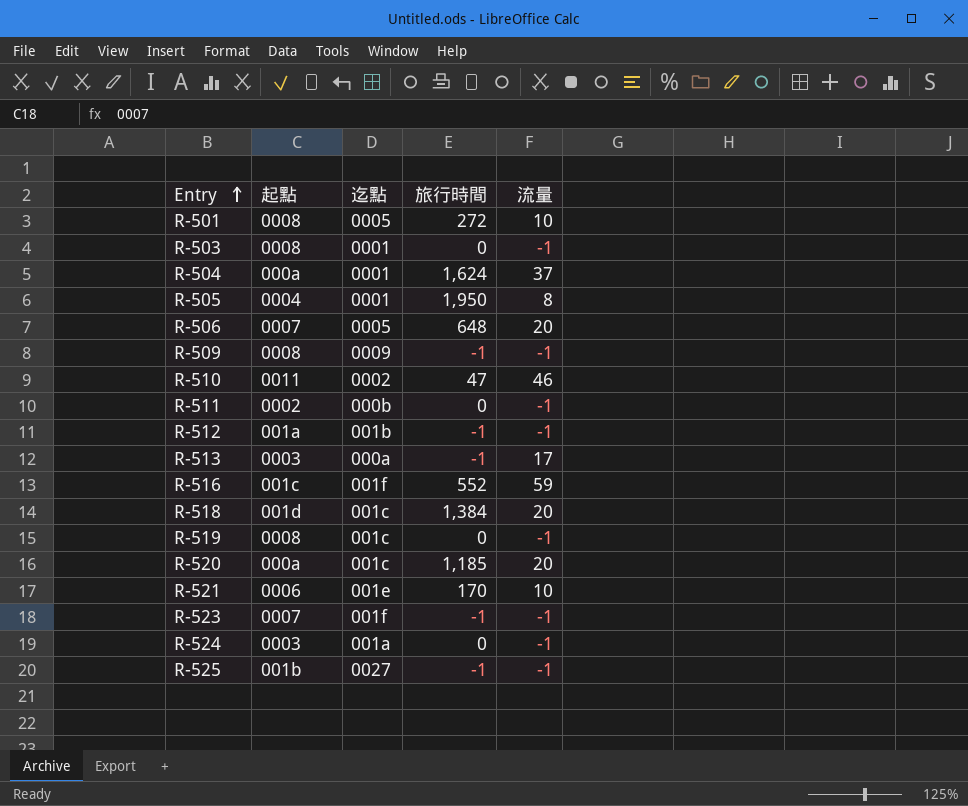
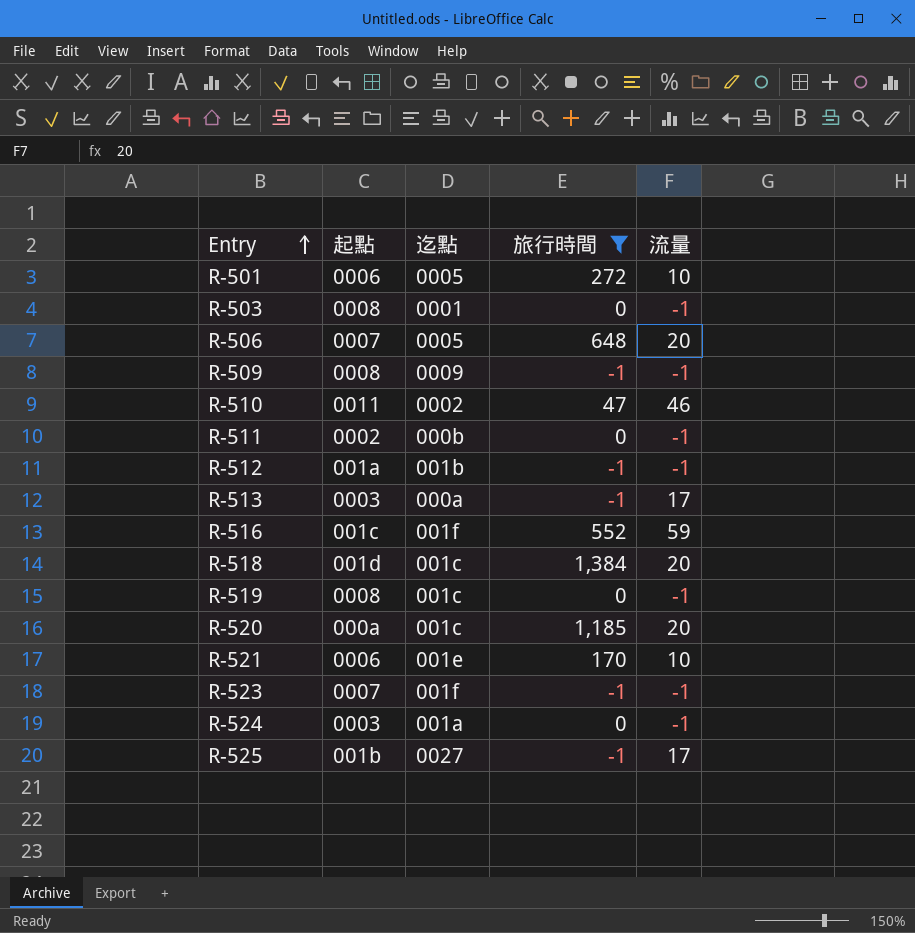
filter: none -> 旅行時間 <= 1,384
R-501 | 起點: 0008 -> 0006
R-525 | 流量: -1 -> 17

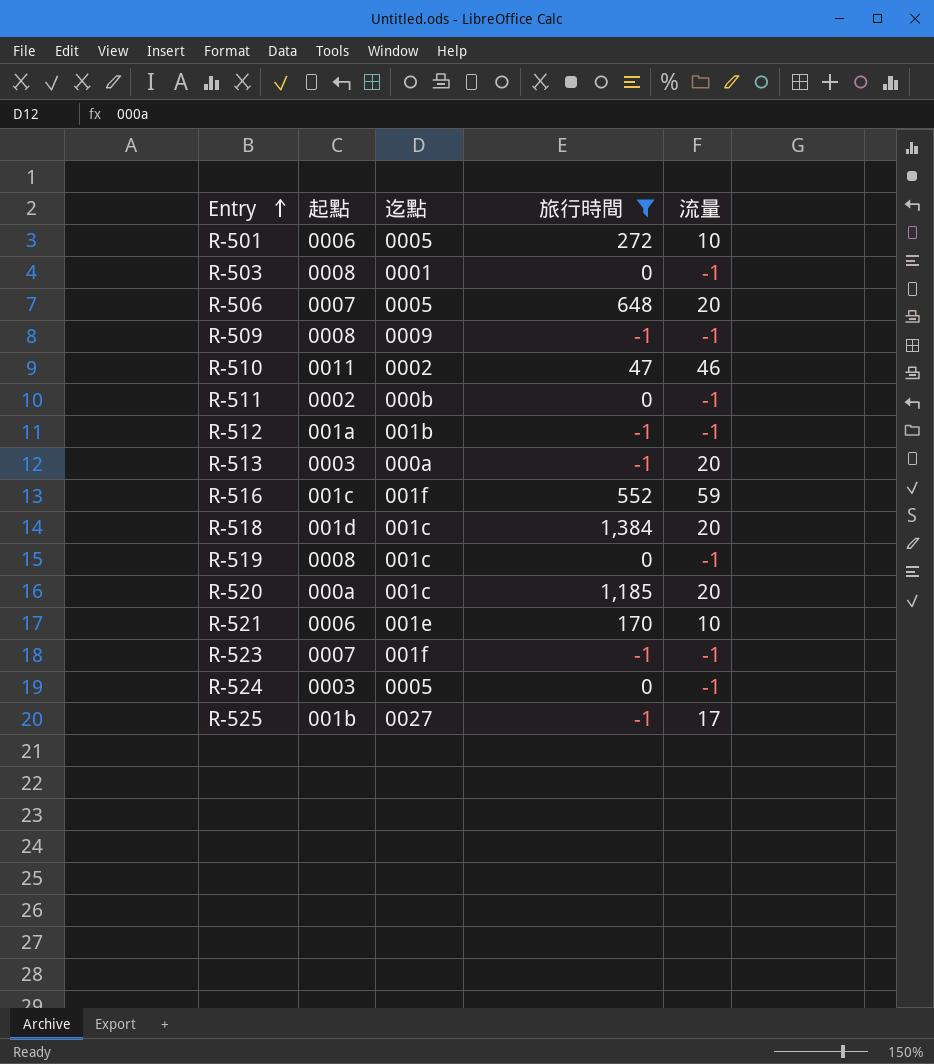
R-513 | 流量: 17 -> 20
R-524 | 迄點: 001a -> 0005

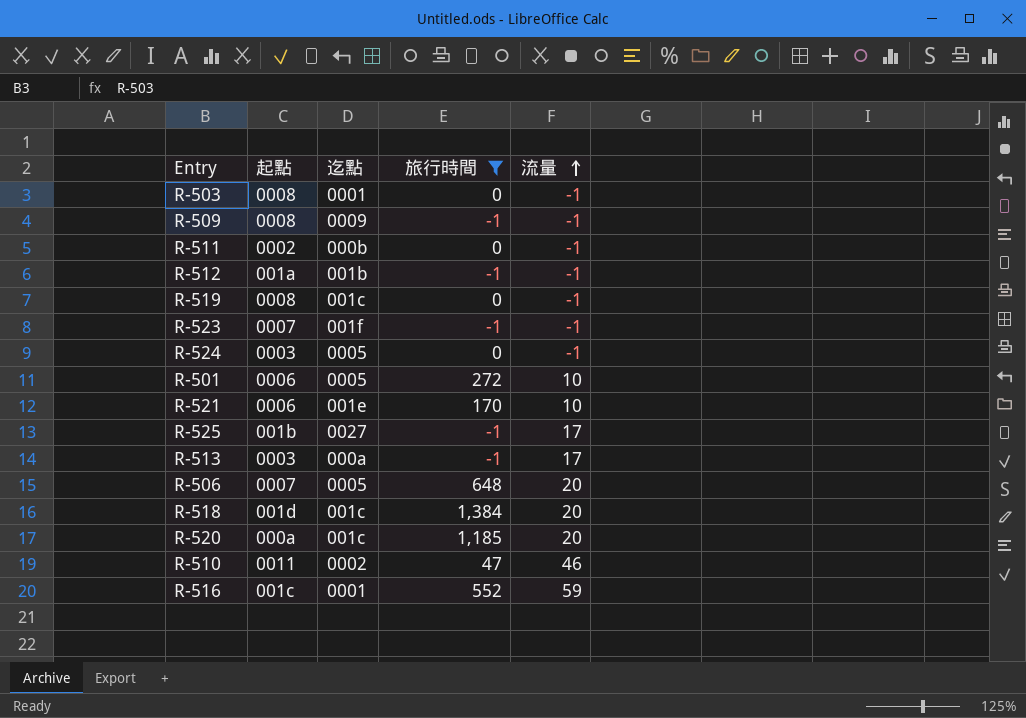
row order: Entry ascending -> 流量 ascending
R-513 | 流量: 20 -> 17
R-516 | 迄點: 001f -> 0001

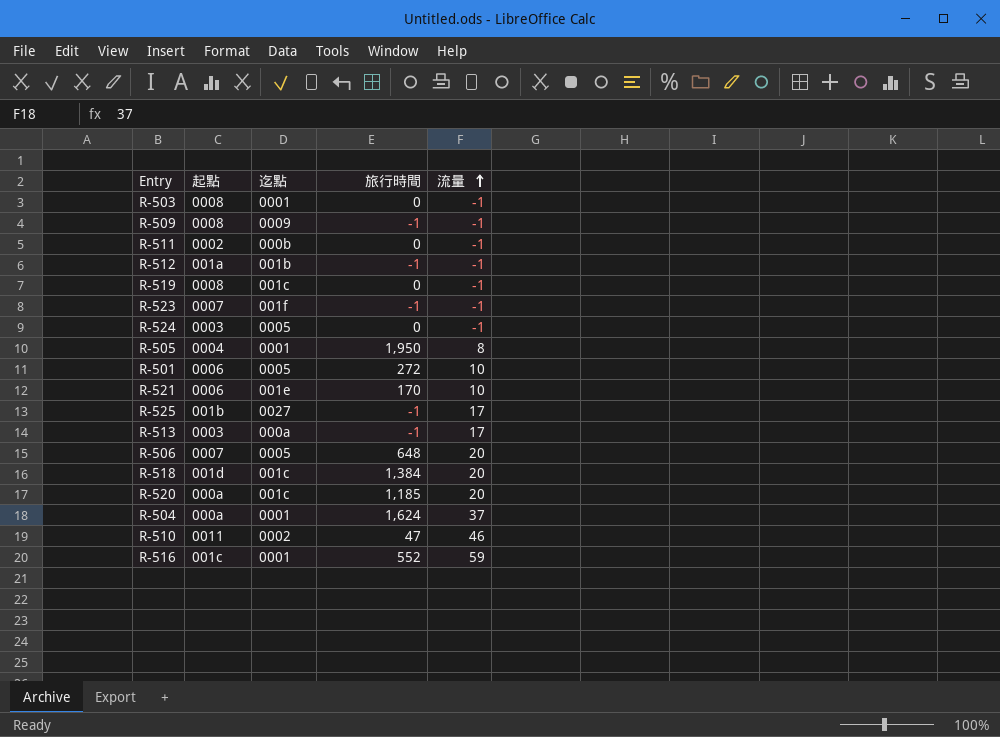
filter: 旅行時間 <= 1,384 -> none

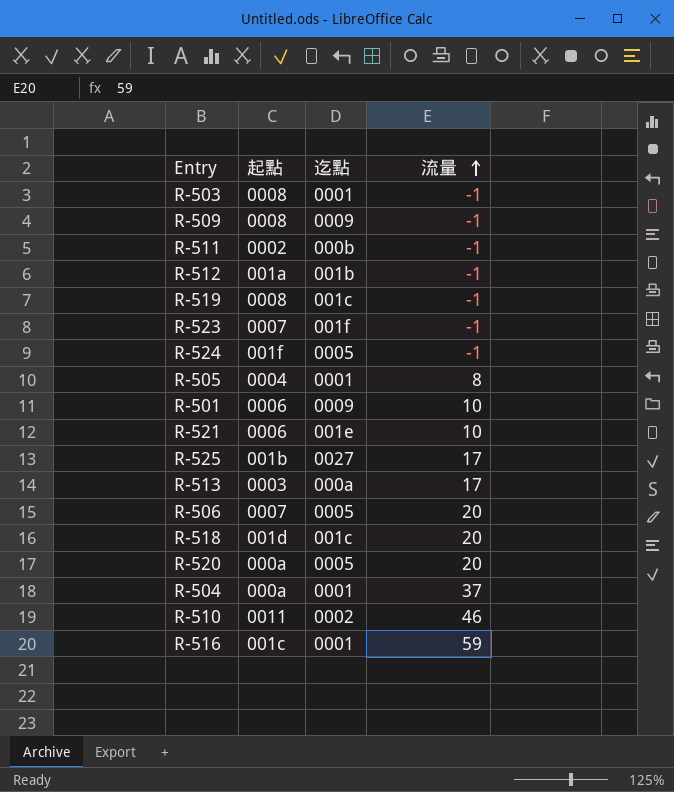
column 旅行時間 | position: 4 -> none
R-524 | 起點: 0003 -> 001f
R-501 | 迄點: 0005 -> 0009
R-520 | 迄點: 001c -> 0005

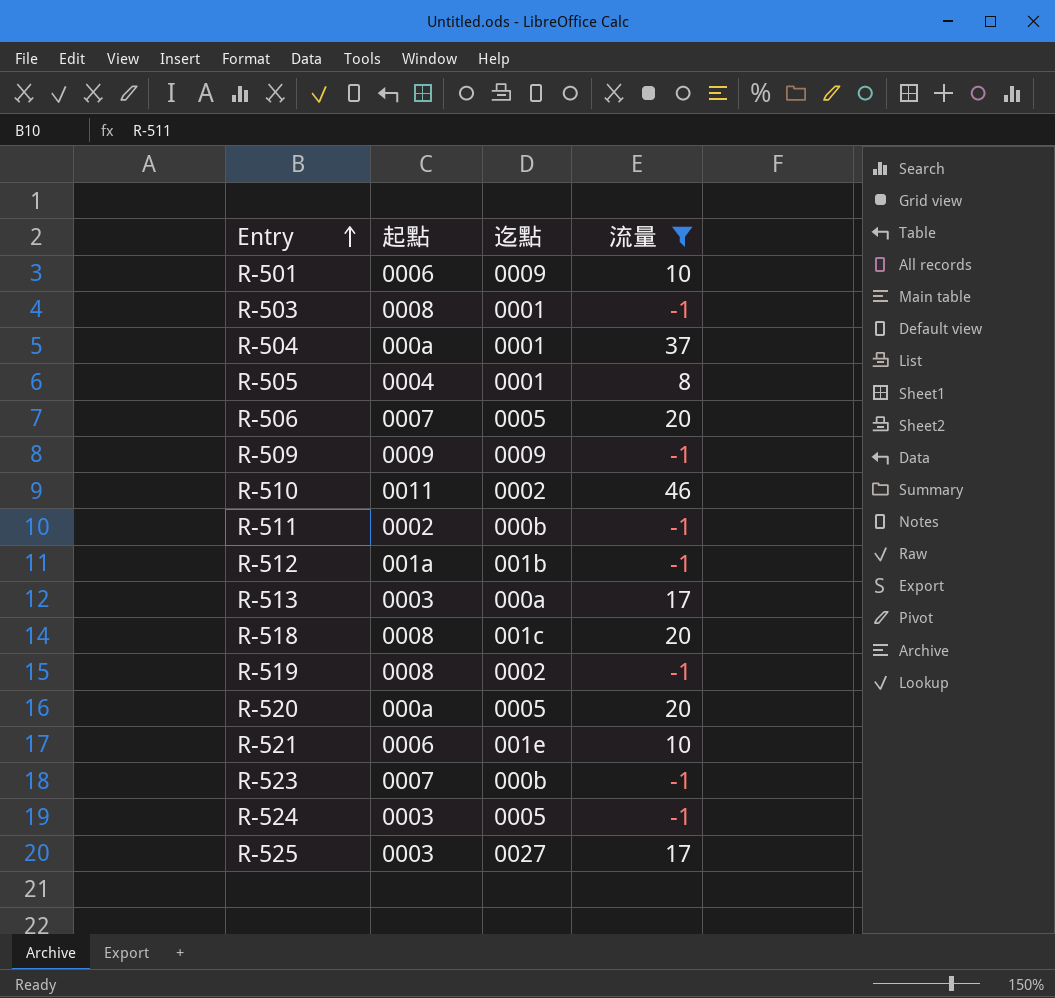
filter: none -> 流量 != 59
row order: 流量 ascending -> Entry ascending
R-509 | 起點: 0008 -> 0009
R-518 | 起點: 001d -> 0008
R-519 | 迄點: 001c -> 0002
R-523 | 迄點: 001f -> 000b
R-524 | 起點: 001f -> 0003
R-525 | 起點: 001b -> 0003

